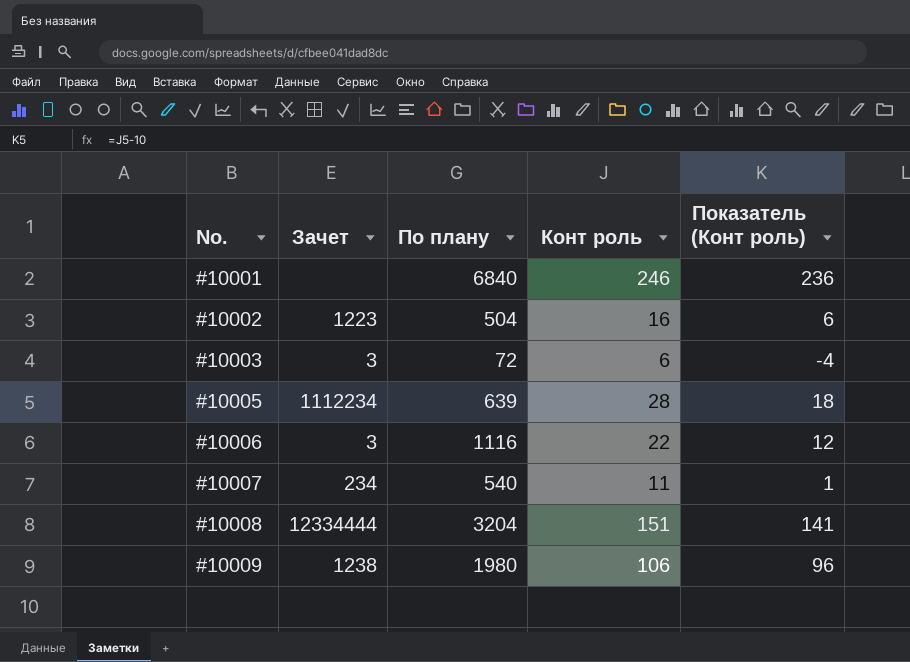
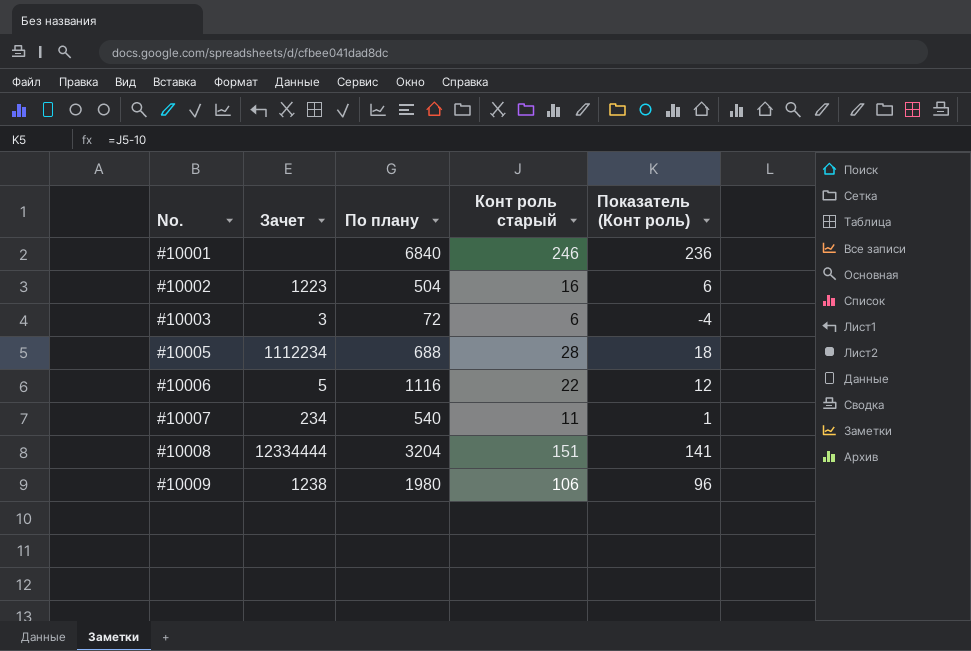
column name: Конт роль -> Конт роль старый
#10005 | По плану: 639 -> 688
#10006 | Зачет: 3 -> 5

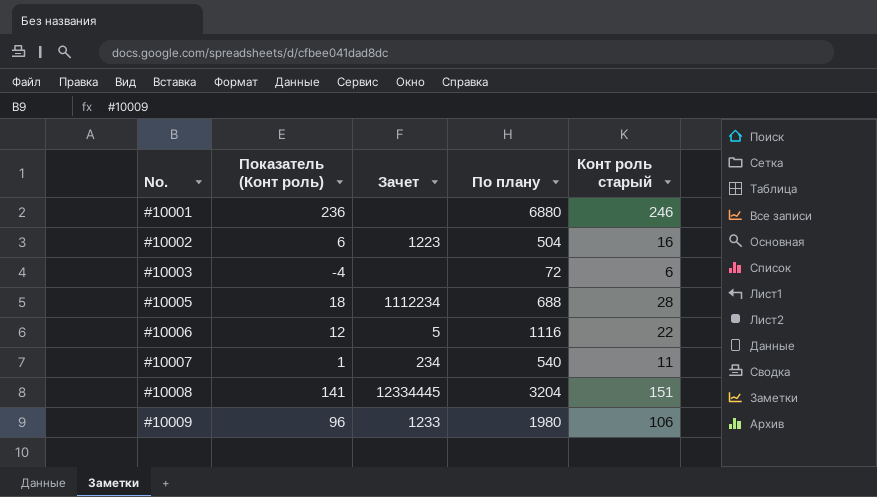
column Показатель (Конт роль) | position: 5 -> 2
#10001 | По плану: 6840 -> 6880
#10003 | Зачет: 3 -> none
#10008 | Зачет: 12334444 -> 12334445
#10009 | Зачет: 1238 -> 1233

